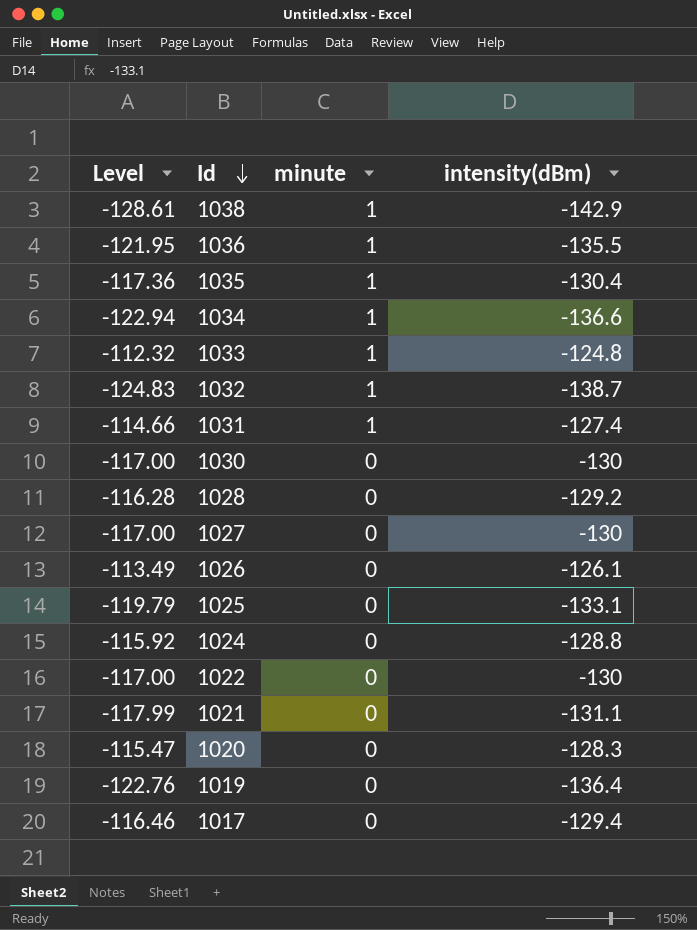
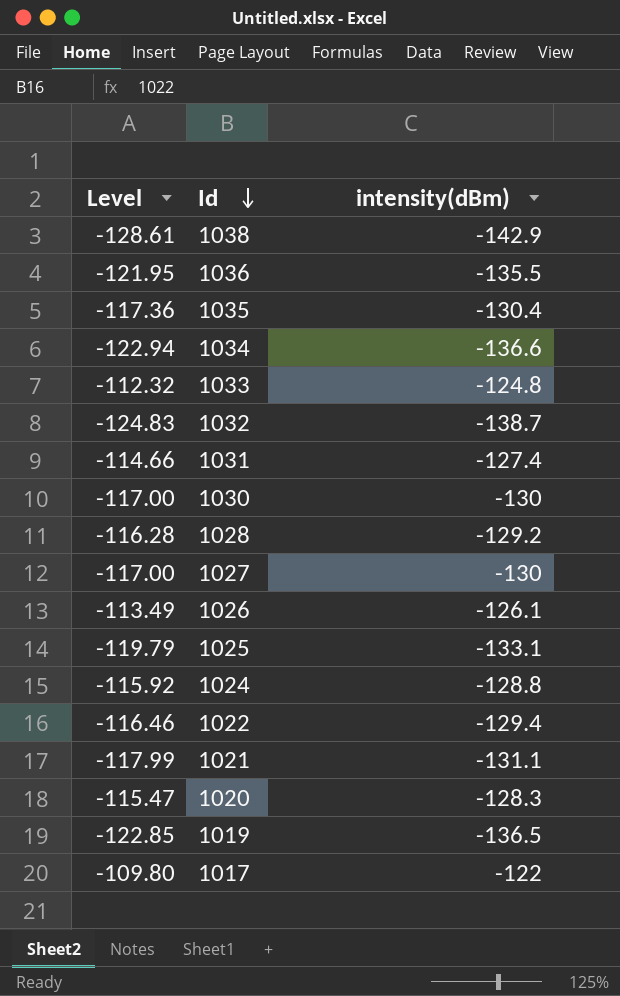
column minute | position: 3 -> none
1022 | Level: -117.00 -> -116.46
1022 | intensity(dBm): -130 -> -129.4
1019 | Level: -122.76 -> -122.85
1019 | intensity(dBm): -136.4 -> -136.5
1017 | Level: -116.46 -> -109.80
1017 | intensity(dBm): -129.4 -> -122

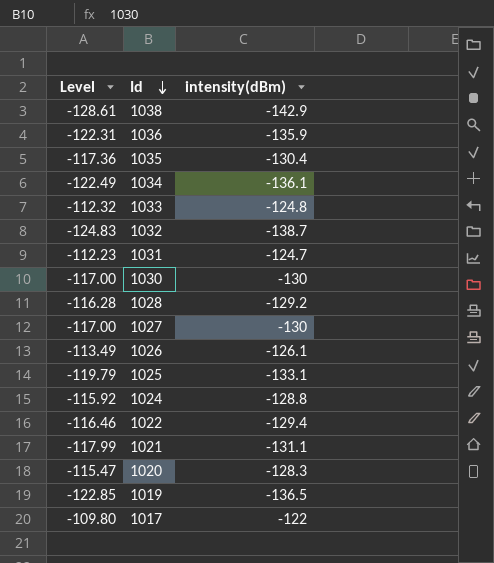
1036 | Level: -121.95 -> -122.31
1036 | intensity(dBm): -135.5 -> -135.9
1034 | Level: -122.94 -> -122.49
1034 | intensity(dBm): -136.6 -> -136.1
1031 | Level: -114.66 -> -112.23
1031 | intensity(dBm): -127.4 -> -124.7

